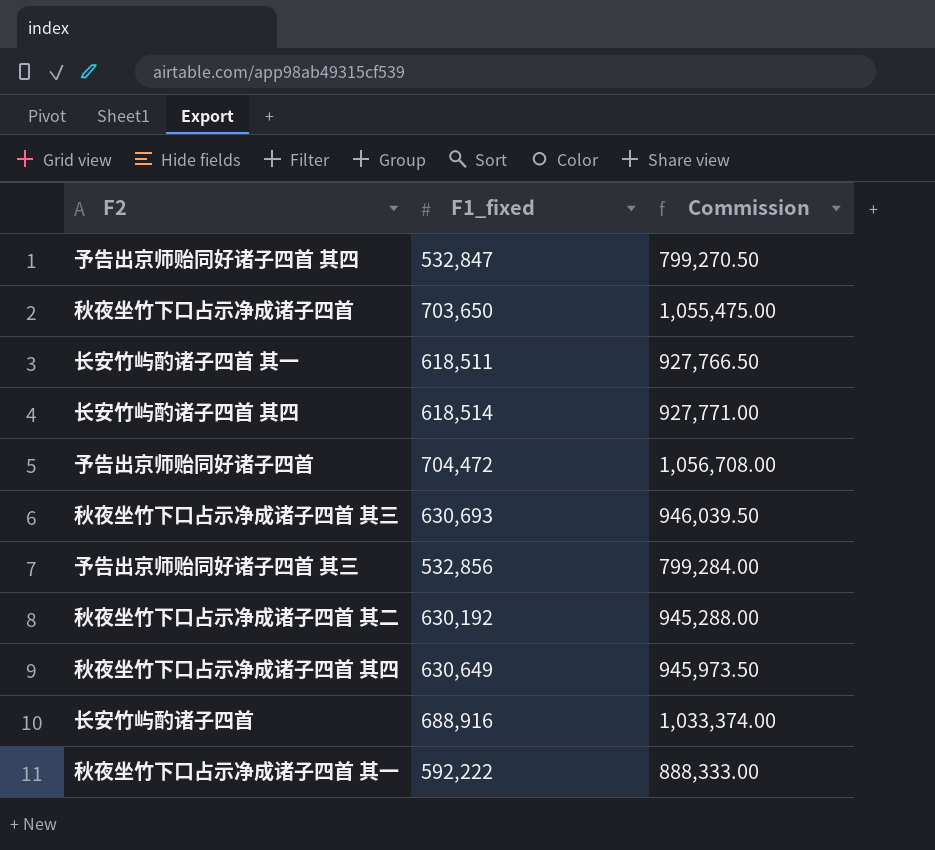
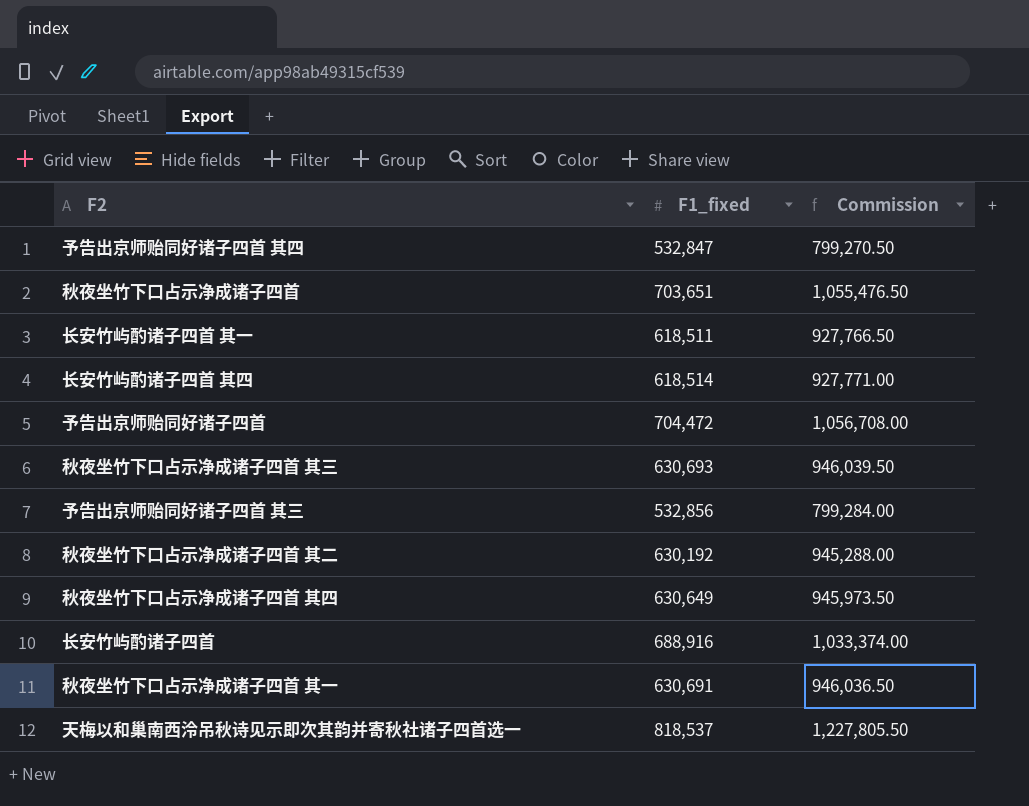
秋夜坐竹下口占示净成诸子四首 | F1_fixed: 703,650 -> 703,651
秋夜坐竹下口占示净成诸子四首 | Commission: 1,055,475.00 -> 1,055,476.50
秋夜坐竹下口占示净成诸子四首 其一 | F1_fixed: 592,222 -> 630,691
秋夜坐竹下口占示净成诸子四首 其一 | Commission: 888,333.00 -> 946,036.50
row 天梅以和巢南西泠吊秋诗见示即次其韵并寄秋社诸子四首选一: none -> 818,537 | 1,227,805.50

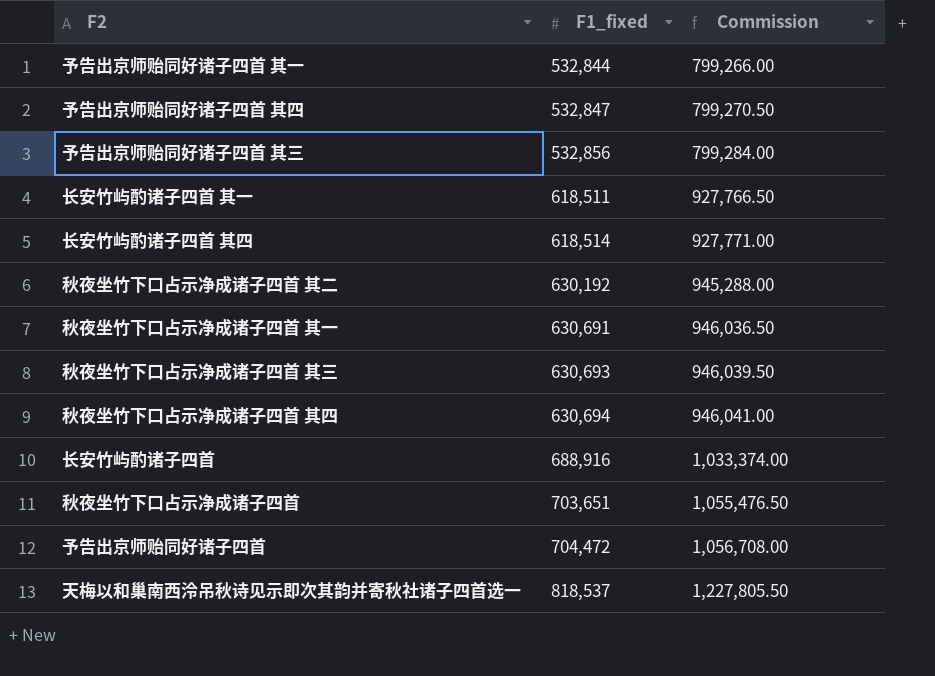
row order: none -> F1_fixed ascending
row 予告出京师贻同好诸子四首 其一: none -> 532,844 | 799,266.00
秋夜坐竹下口占示净成诸子四首 其四 | F1_fixed: 630,649 -> 630,694
秋夜坐竹下口占示净成诸子四首 其四 | Commission: 945,973.50 -> 946,041.00

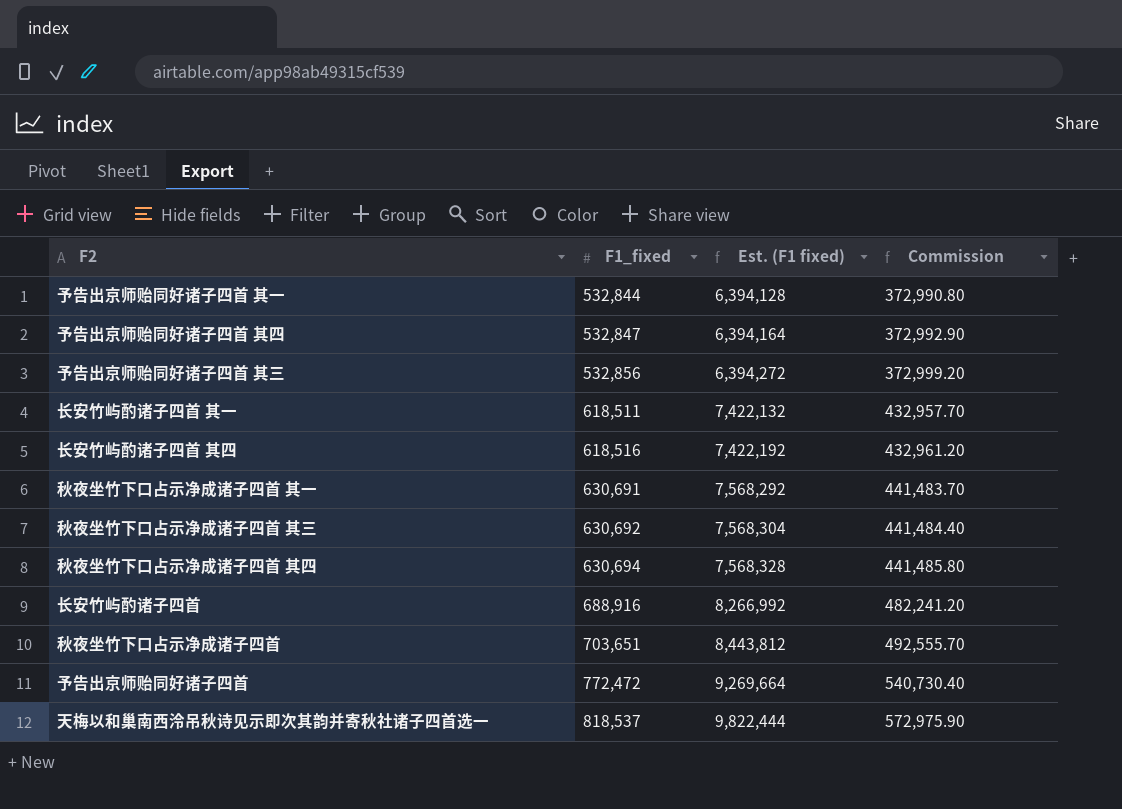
column Est. (F1 fixed) | formula: none -> [F1_fixed] * 12
column Commission | formula: [F1_fixed] * 1.5 -> [F1_fixed] * 0.7
row 秋夜坐竹下口占示净成诸子四首 其二: 630,192 | 945,288.00 -> none
长安竹屿酌诸子四首 其四 | F1_fixed: 618,514 -> 618,516
秋夜坐竹下口占示净成诸子四首 其三 | F1_fixed: 630,693 -> 630,692
予告出京师贻同好诸子四首 | F1_fixed: 704,472 -> 772,472

